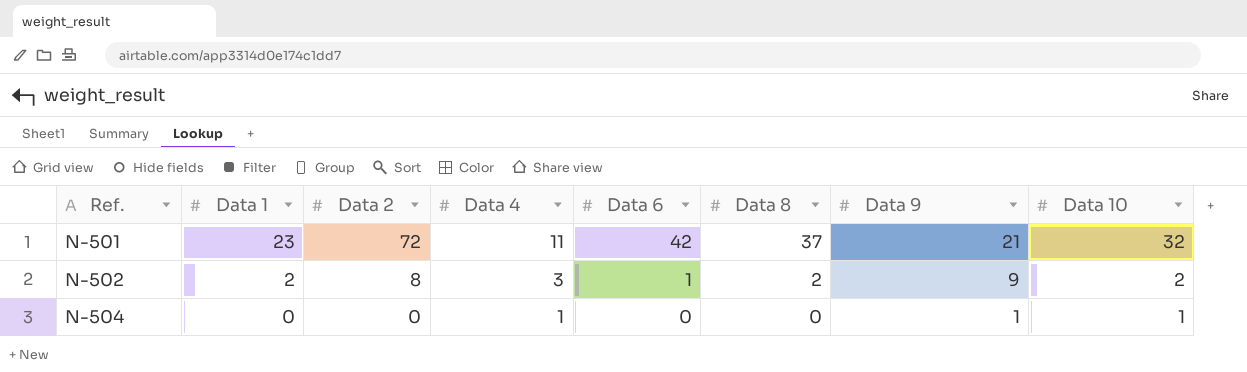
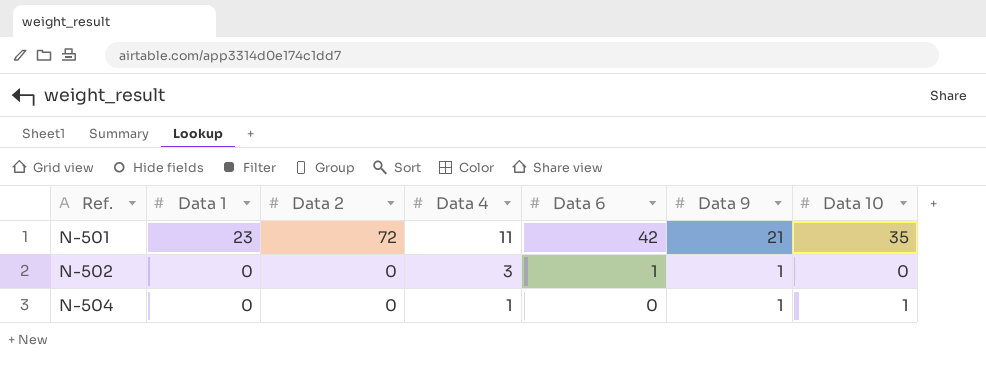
column Data 8 | position: 6 -> none
N-501 | Data 10: 32 -> 35
N-502 | Data 1: 2 -> 0
N-502 | Data 2: 8 -> 0
N-502 | Data 9: 9 -> 1
N-502 | Data 10: 2 -> 0

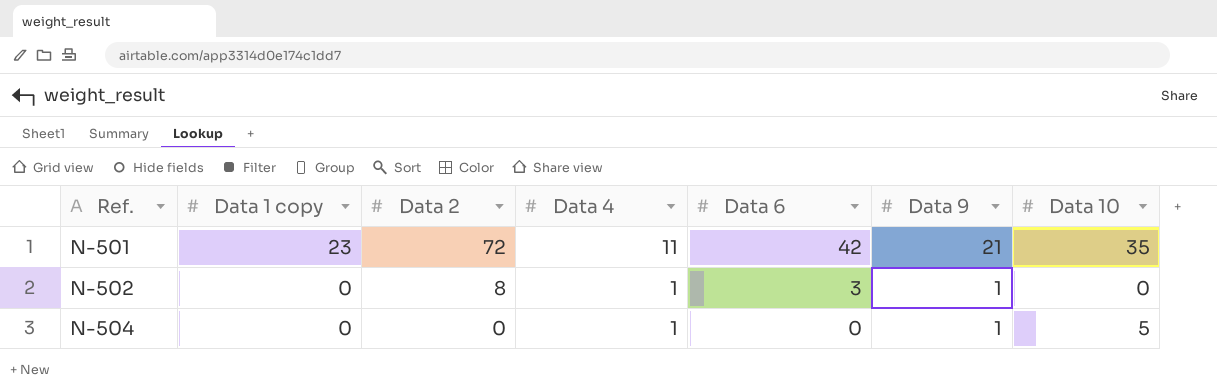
column name: Data 1 -> Data 1 copy
N-502 | Data 2: 0 -> 8
N-502 | Data 4: 3 -> 1
N-502 | Data 6: 1 -> 3
N-504 | Data 10: 1 -> 5

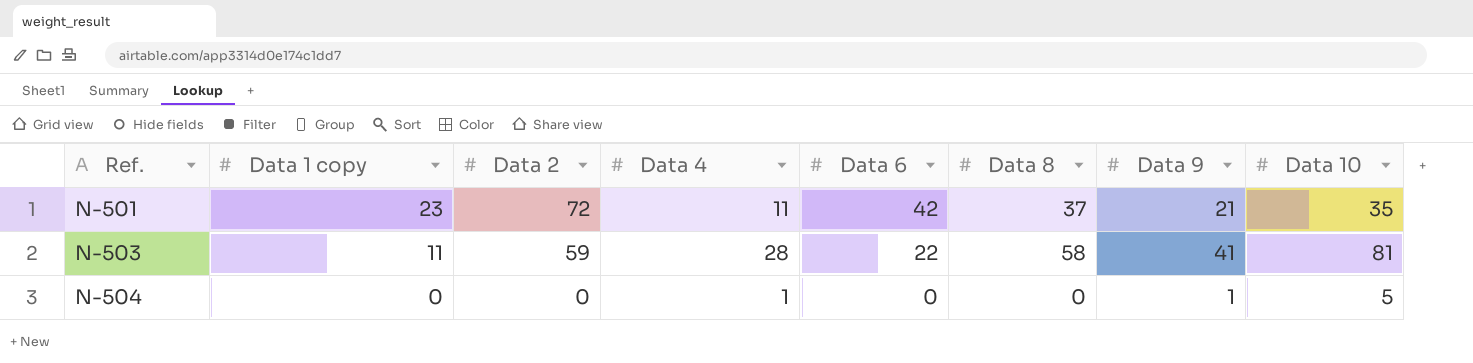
column Data 8 | position: none -> 6
row N-502: 0 | 8 | 1 | 3 | 1 | 0 -> none
row N-503: none -> 11 | 59 | 28 | 22 | 58 | 41 | 81

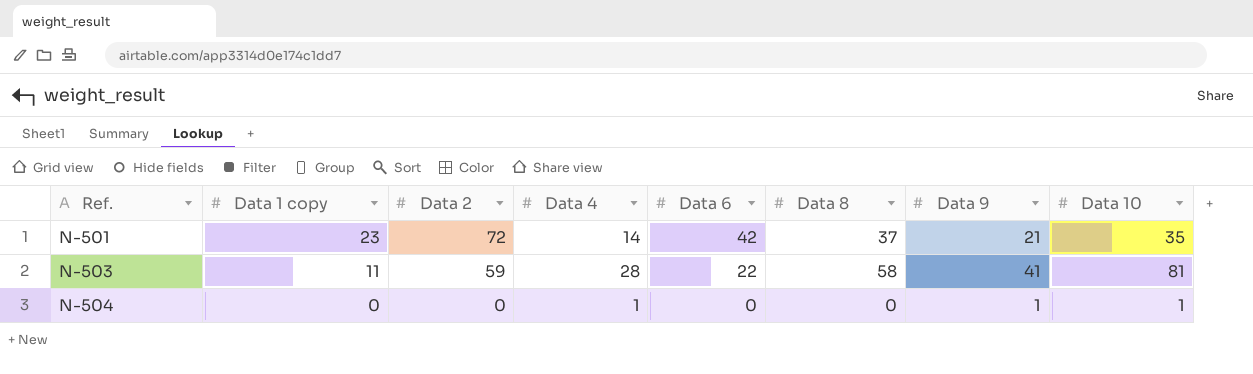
N-501 | Data 4: 11 -> 14
N-504 | Data 10: 5 -> 1

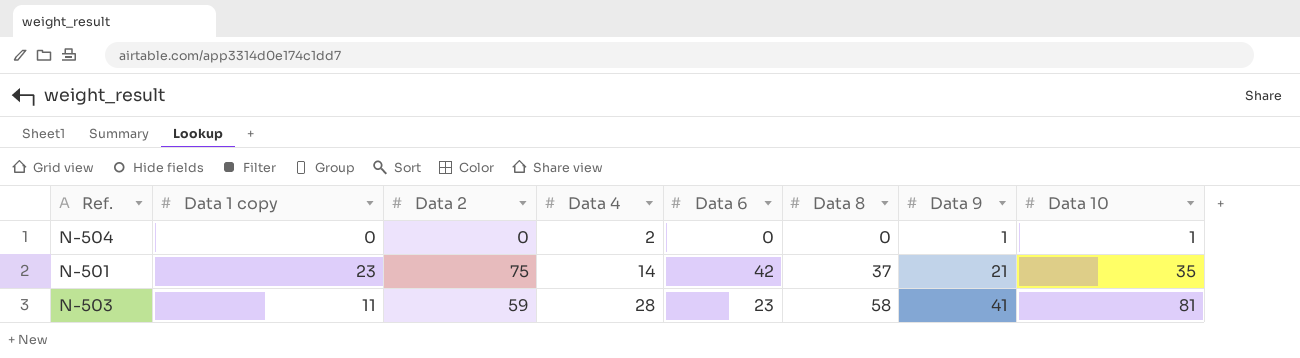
row order: Ref. ascending -> Data 4 ascending
N-504 | Data 4: 1 -> 2
N-501 | Data 2: 72 -> 75
N-503 | Data 6: 22 -> 23

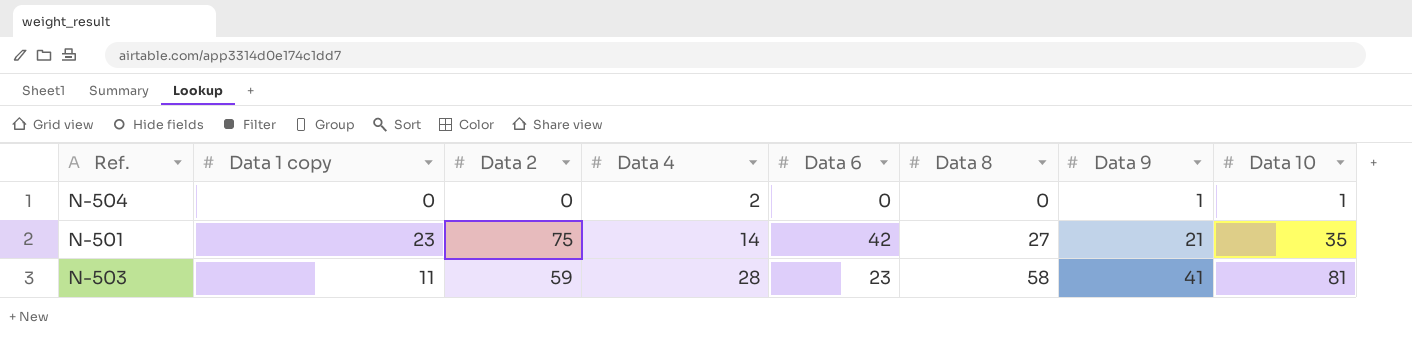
N-501 | Data 8: 37 -> 27

